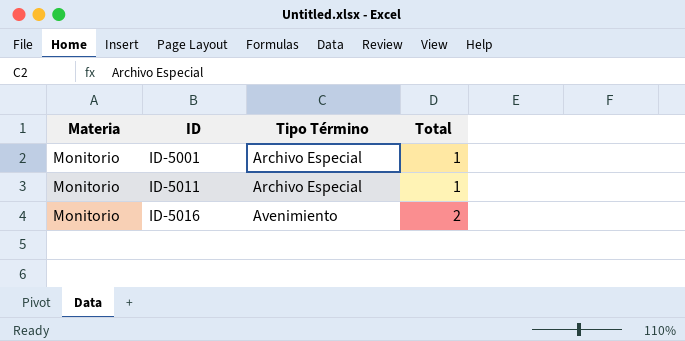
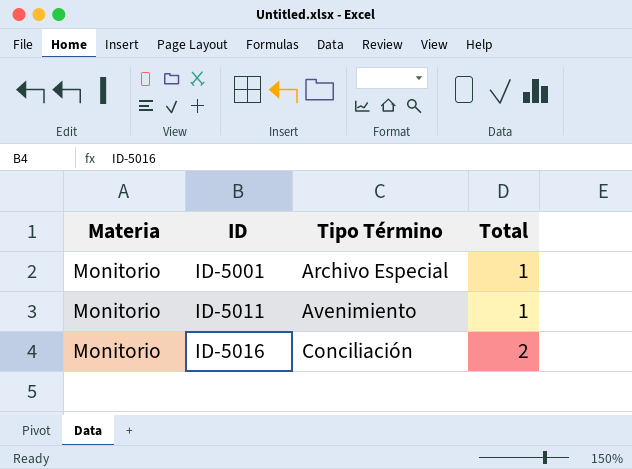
ID-5011 | Tipo Término: Archivo Especial -> Avenimiento
ID-5016 | Tipo Término: Avenimiento -> Conciliación

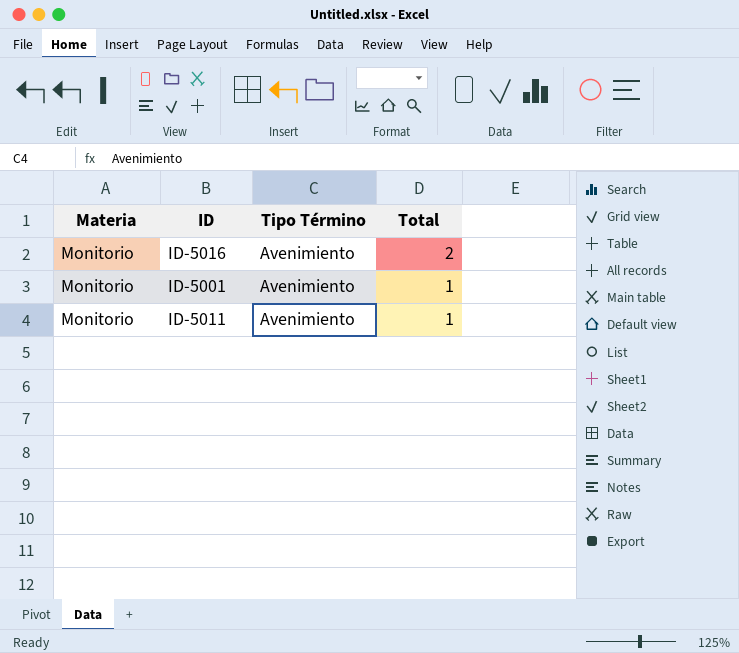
row order: ID ascending -> Total descending
ID-5016 | Tipo Término: Conciliación -> Avenimiento
ID-5001 | Tipo Término: Archivo Especial -> Avenimiento

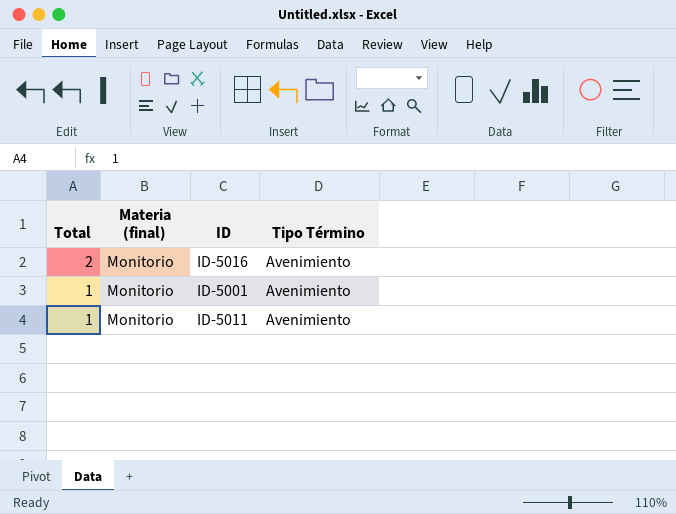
column Total | position: 4 -> 1
column name: Materia -> Materia (final)

